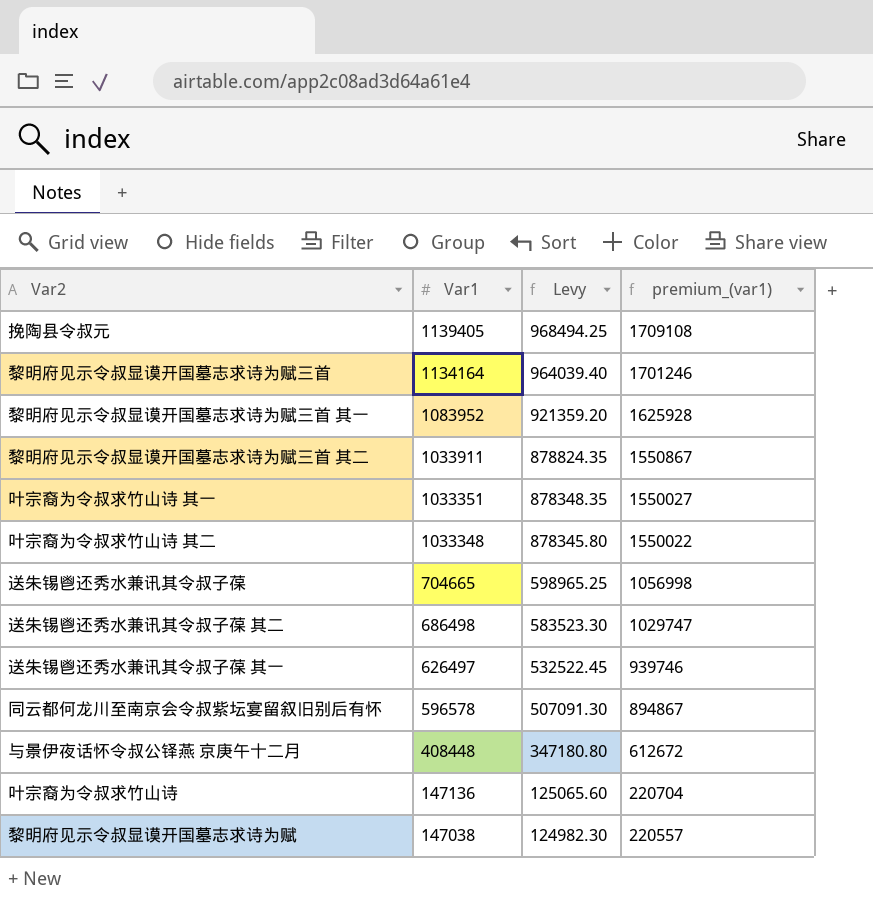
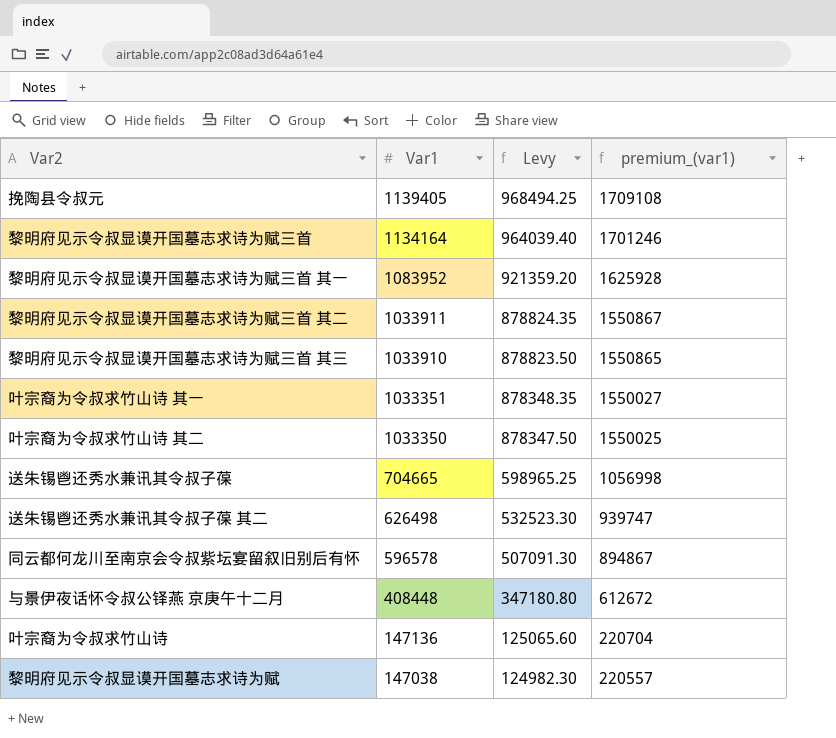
row 送朱锡鬯还秀水兼讯其令叔子葆 其一: 626497 | 532522.45 | 939746 -> none
row 黎明府见示令叔显谟开国墓志求诗为赋三首 其三: none -> 1033910 | 878823.50 | 1550865
叶宗裔为令叔求竹山诗 其二 | Var1: 1033348 -> 1033350
叶宗裔为令叔求竹山诗 其二 | Levy: 878345.80 -> 878347.50
叶宗裔为令叔求竹山诗 其二 | premium_(var1): 1550022 -> 1550025
送朱锡鬯还秀水兼讯其令叔子葆 其二 | Var1: 686498 -> 626498
送朱锡鬯还秀水兼讯其令叔子葆 其二 | Levy: 583523.30 -> 532523.30
送朱锡鬯还秀水兼讯其令叔子葆 其二 | premium_(var1): 1029747 -> 939747

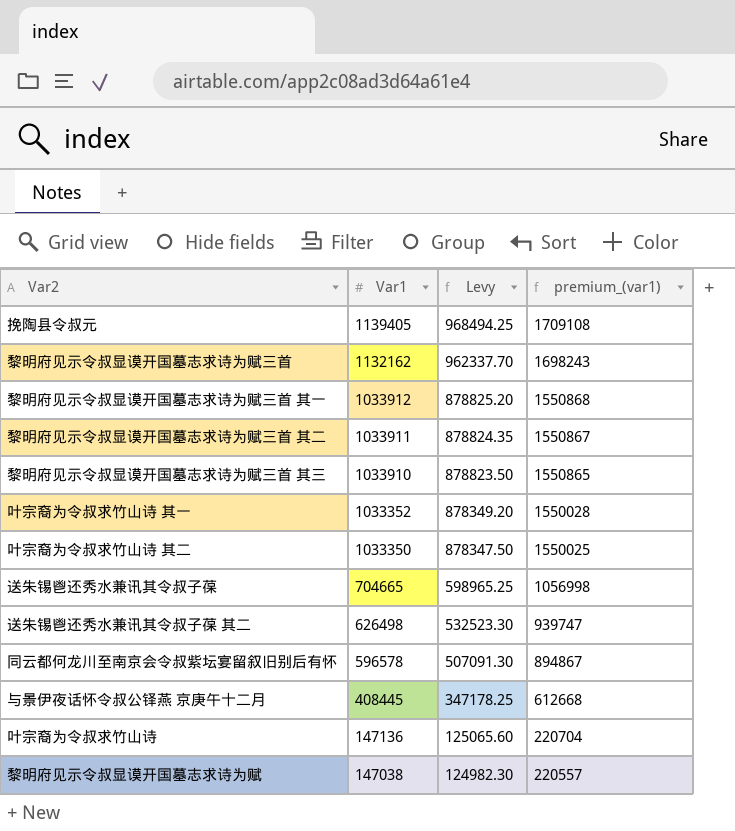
黎明府见示令叔显谟开国墓志求诗为赋三首 | Var1: 1134164 -> 1132162
黎明府见示令叔显谟开国墓志求诗为赋三首 | Levy: 964039.40 -> 962337.70
黎明府见示令叔显谟开国墓志求诗为赋三首 | premium_(var1): 1701246 -> 1698243
黎明府见示令叔显谟开国墓志求诗为赋三首 其一 | Var1: 1083952 -> 1033912
黎明府见示令叔显谟开国墓志求诗为赋三首 其一 | Levy: 921359.20 -> 878825.20
黎明府见示令叔显谟开国墓志求诗为赋三首 其一 | premium_(var1): 1625928 -> 1550868
叶宗裔为令叔求竹山诗 其一 | Var1: 1033351 -> 1033352
叶宗裔为令叔求竹山诗 其一 | Levy: 878348.35 -> 878349.20
叶宗裔为令叔求竹山诗 其一 | premium_(var1): 1550027 -> 1550028
与景伊夜话怀令叔公铎燕 京庚午十二月 | Var1: 408448 -> 408445
与景伊夜话怀令叔公铎燕 京庚午十二月 | Levy: 347180.80 -> 347178.25
与景伊夜话怀令叔公铎燕 京庚午十二月 | premium_(var1): 612672 -> 612668

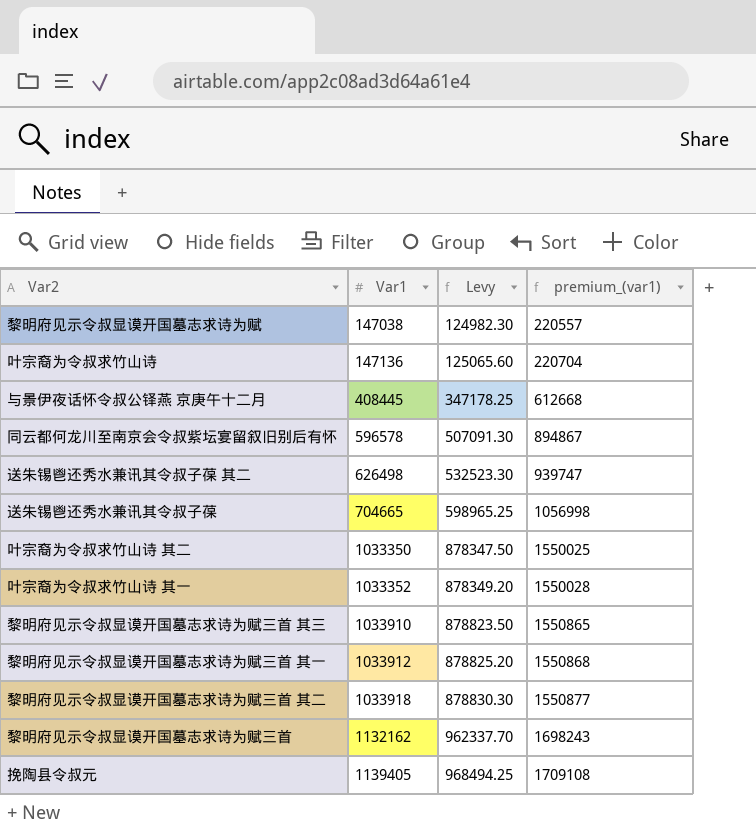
row order: Var1 descending -> Var1 ascending
黎明府见示令叔显谟开国墓志求诗为赋三首 其二 | Var1: 1033911 -> 1033918
黎明府见示令叔显谟开国墓志求诗为赋三首 其二 | Levy: 878824.35 -> 878830.30
黎明府见示令叔显谟开国墓志求诗为赋三首 其二 | premium_(var1): 1550867 -> 1550877

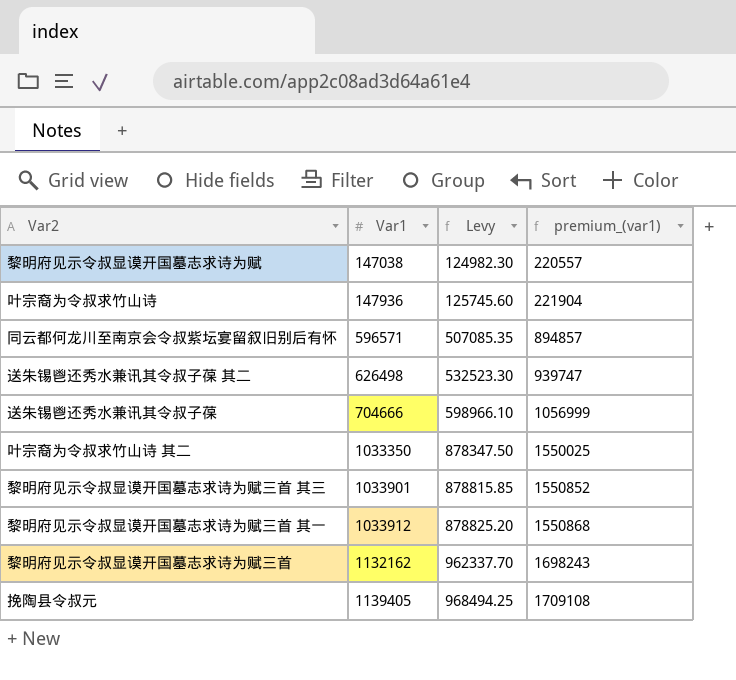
row 与景伊夜话怀令叔公铎燕 京庚午十二月: 408445 | 347178.25 | 612668 -> none
row 叶宗裔为令叔求竹山诗 其一: 1033352 | 878349.20 | 1550028 -> none
row 黎明府见示令叔显谟开国墓志求诗为赋三首 其二: 1033918 | 878830.30 | 1550877 -> none
叶宗裔为令叔求竹山诗 | Var1: 147136 -> 147936
叶宗裔为令叔求竹山诗 | Levy: 125065.60 -> 125745.60
叶宗裔为令叔求竹山诗 | premium_(var1): 220704 -> 221904
同云都何龙川至南京会令叔紫坛宴留叙旧别后有怀 | Var1: 596578 -> 596571
同云都何龙川至南京会令叔紫坛宴留叙旧别后有怀 | Levy: 507091.30 -> 507085.35
同云都何龙川至南京会令叔紫坛宴留叙旧别后有怀 | premium_(var1): 894867 -> 894857
送朱锡鬯还秀水兼讯其令叔子葆 | Var1: 704665 -> 704666
送朱锡鬯还秀水兼讯其令叔子葆 | Levy: 598965.25 -> 598966.10
送朱锡鬯还秀水兼讯其令叔子葆 | premium_(var1): 1056998 -> 1056999
黎明府见示令叔显谟开国墓志求诗为赋三首 其三 | Var1: 1033910 -> 1033901
黎明府见示令叔显谟开国墓志求诗为赋三首 其三 | Levy: 878823.50 -> 878815.85
黎明府见示令叔显谟开国墓志求诗为赋三首 其三 | premium_(var1): 1550865 -> 1550852

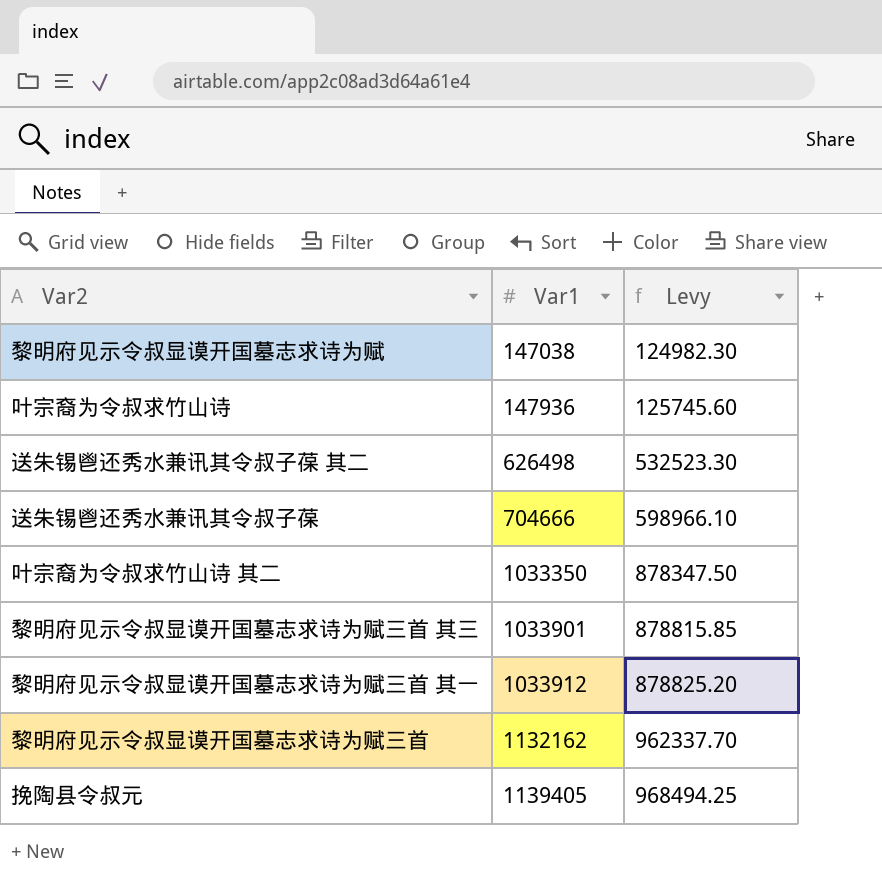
column premium_(var1) | formula: [Var1] * 1.5 -> none
row 同云都何龙川至南京会令叔紫坛宴留叙旧别后有怀: 596571 | 507085.35 | 894857 -> none

